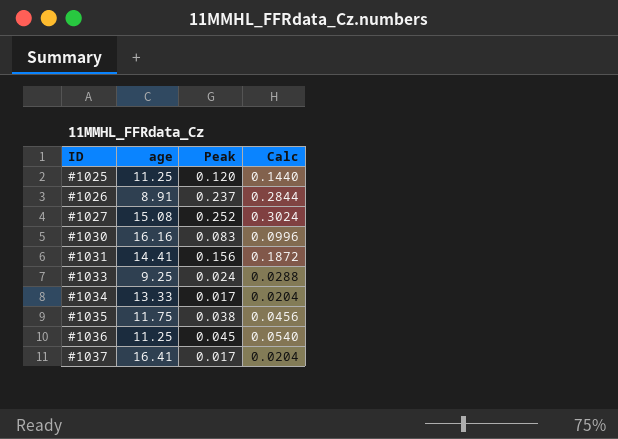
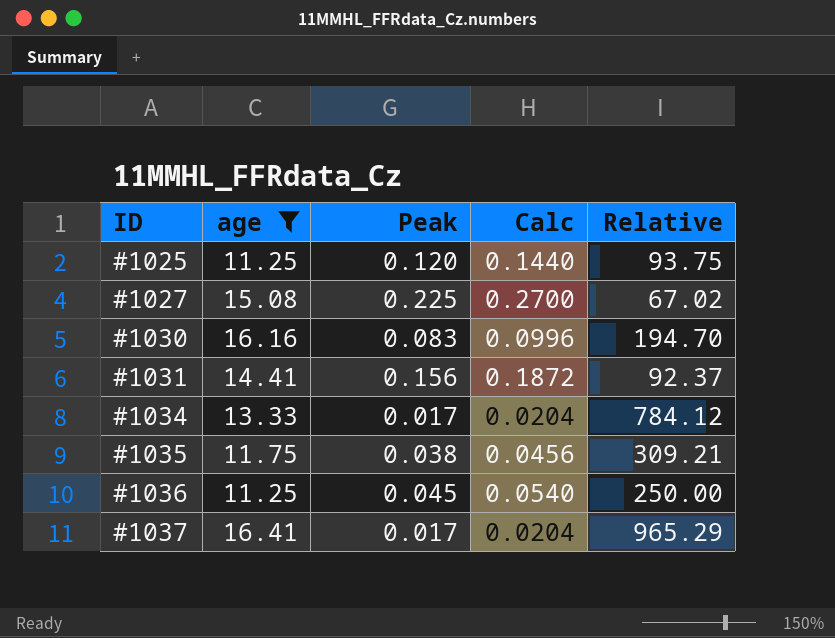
filter: none -> age >= 11.25
column Relative | formula: none -> [age] / [Peak]
#1027 | Peak: 0.252 -> 0.225
#1027 | Calc: 0.3024 -> 0.2700

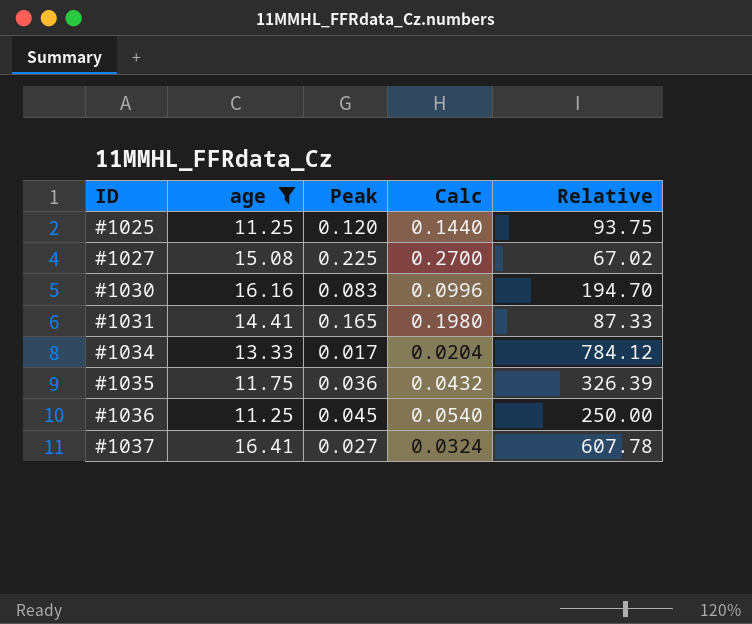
#1031 | Peak: 0.156 -> 0.165
#1031 | Calc: 0.1872 -> 0.1980
#1031 | Relative: 92.37 -> 87.33
#1035 | Peak: 0.038 -> 0.036
#1035 | Calc: 0.0456 -> 0.0432
#1035 | Relative: 309.21 -> 326.39
#1037 | Peak: 0.017 -> 0.027
#1037 | Calc: 0.0204 -> 0.0324
#1037 | Relative: 965.29 -> 607.78

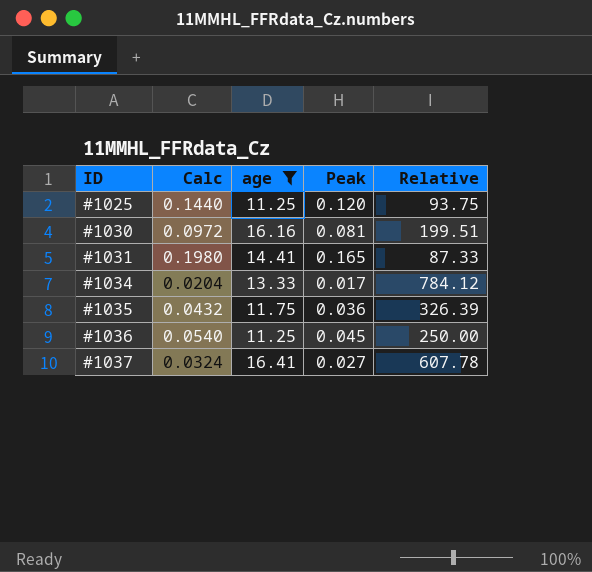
column Calc | position: 4 -> 2
row #1027: 15.08 | 0.225 | 0.2700 | 67.02 -> none
#1030 | Calc: 0.0996 -> 0.0972
#1030 | Peak: 0.083 -> 0.081
#1030 | Relative: 194.70 -> 199.51

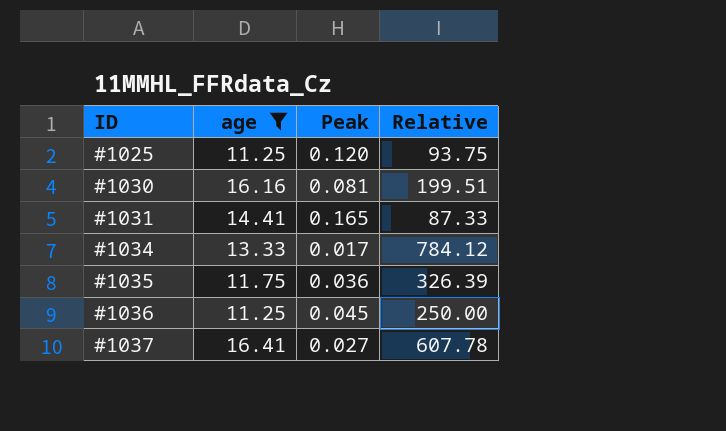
column Calc | formula: [Peak] * 1.2 -> none

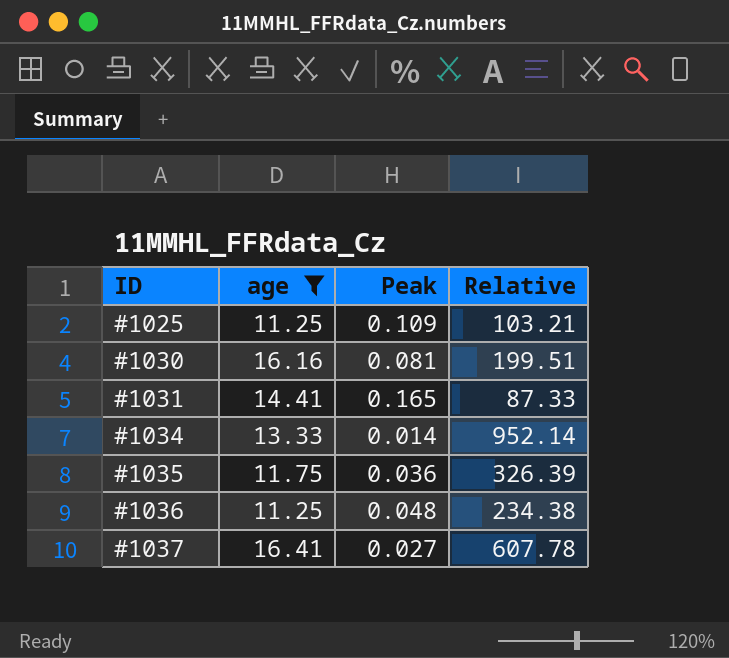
#1025 | Peak: 0.120 -> 0.109
#1025 | Relative: 93.75 -> 103.21
#1034 | Peak: 0.017 -> 0.014
#1034 | Relative: 784.12 -> 952.14
#1036 | Peak: 0.045 -> 0.048
#1036 | Relative: 250.00 -> 234.38

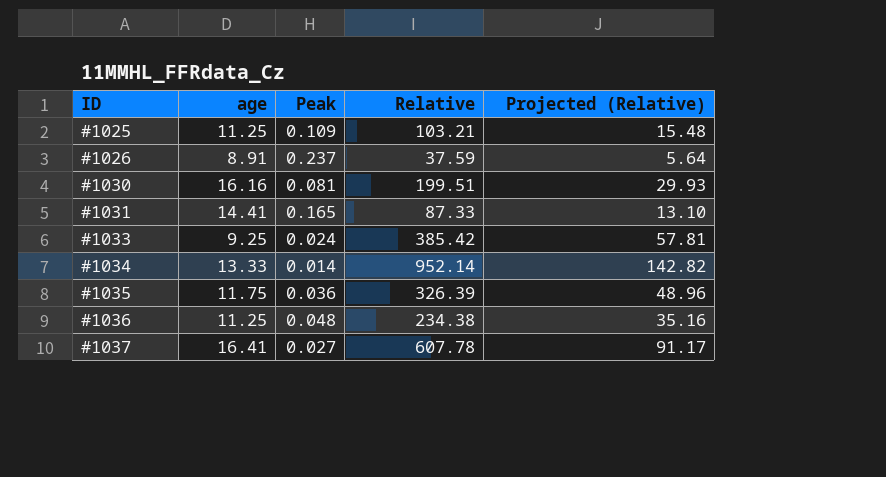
filter: age >= 11.25 -> none
column Projected (Relative) | formula: none -> [Relative] * 0.15

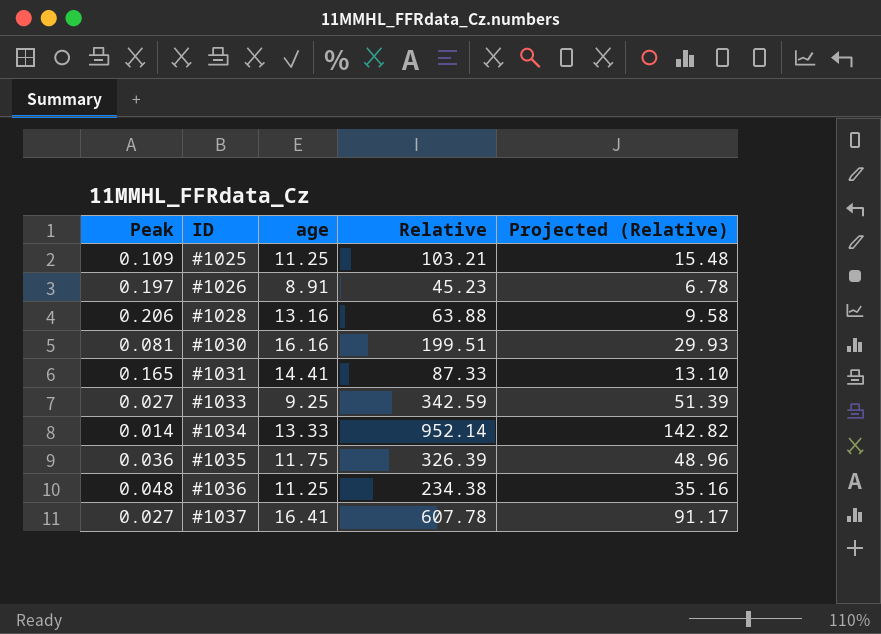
column Peak | position: 3 -> 1
#1026 | Peak: 0.237 -> 0.197
#1026 | Relative: 37.59 -> 45.23
#1026 | Projected (Relative): 5.64 -> 6.78
row #1028: none -> 0.206 | 13.16 | 63.88 | 9.58
#1033 | Peak: 0.024 -> 0.027
#1033 | Relative: 385.42 -> 342.59
#1033 | Projected (Relative): 57.81 -> 51.39

